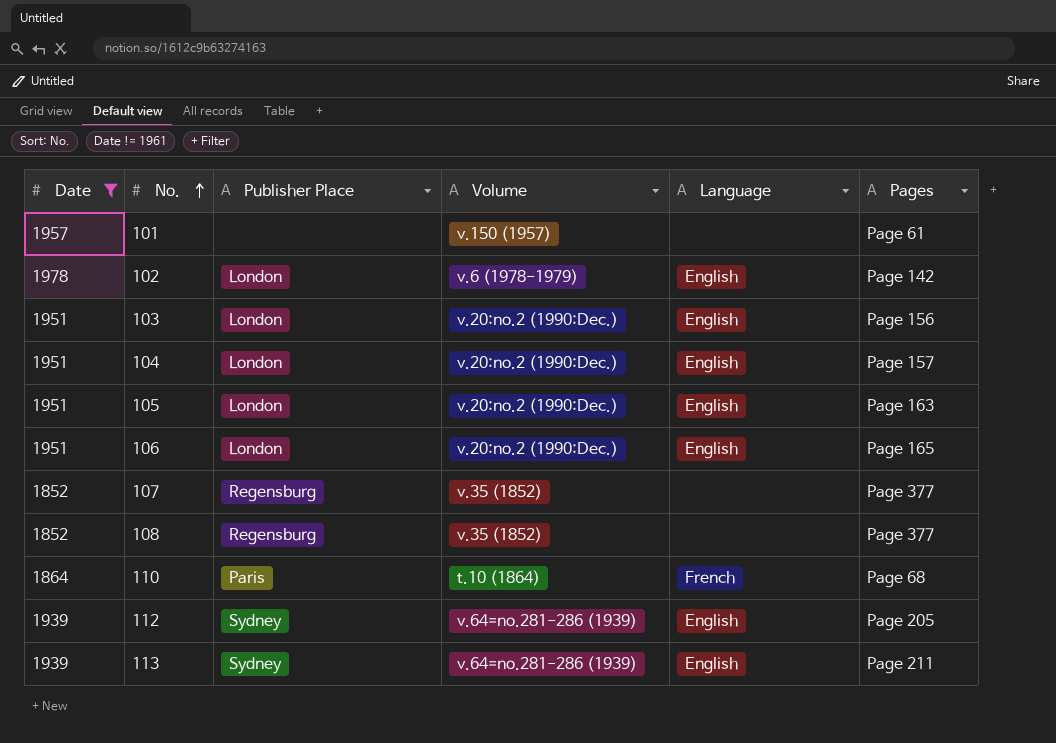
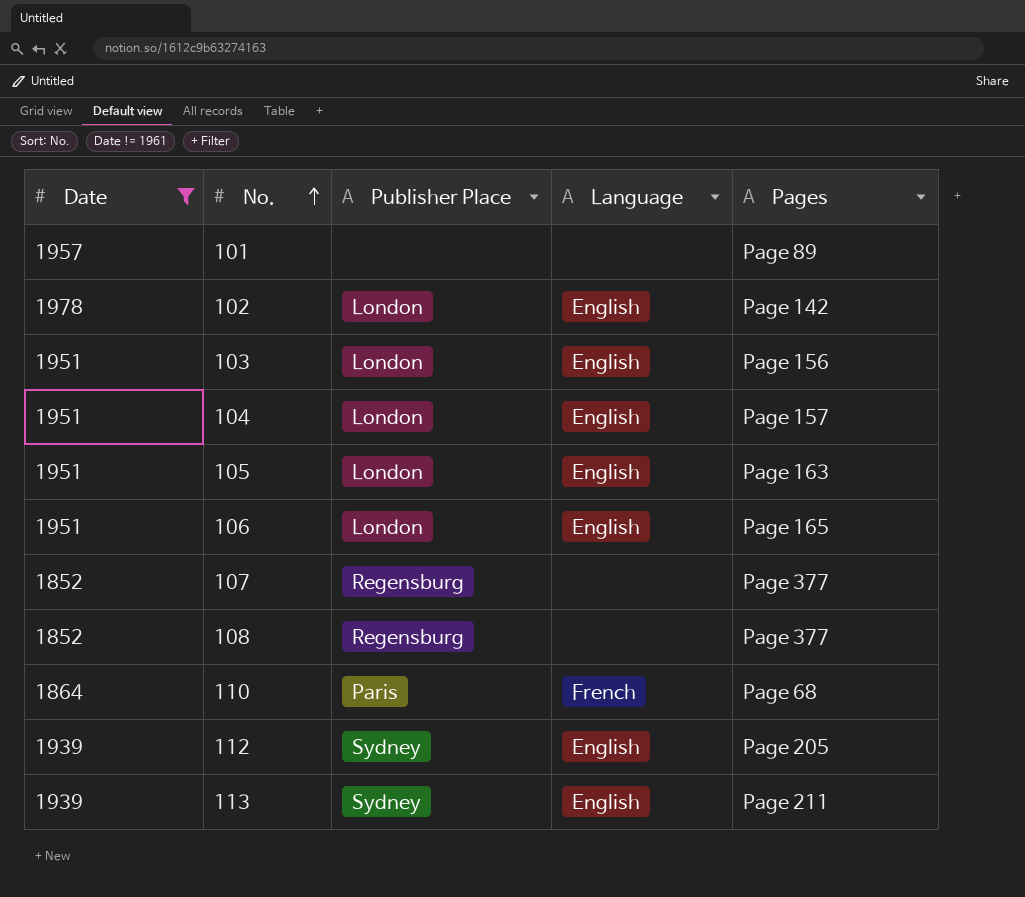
column Volume | position: 4 -> none
101 | Pages: Page 61 -> Page 89

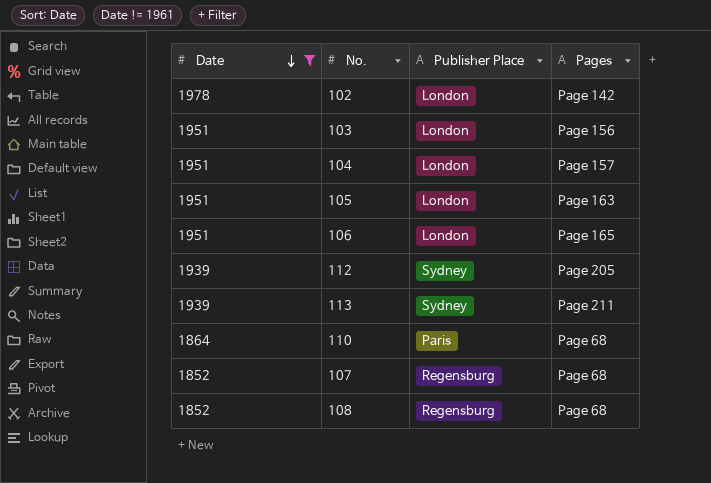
row order: No. ascending -> Date descending
column Language | position: 4 -> none
row 101: 1957 | none | none | Page 89 -> none
107 | Pages: Page 377 -> Page 68
108 | Pages: Page 377 -> Page 68

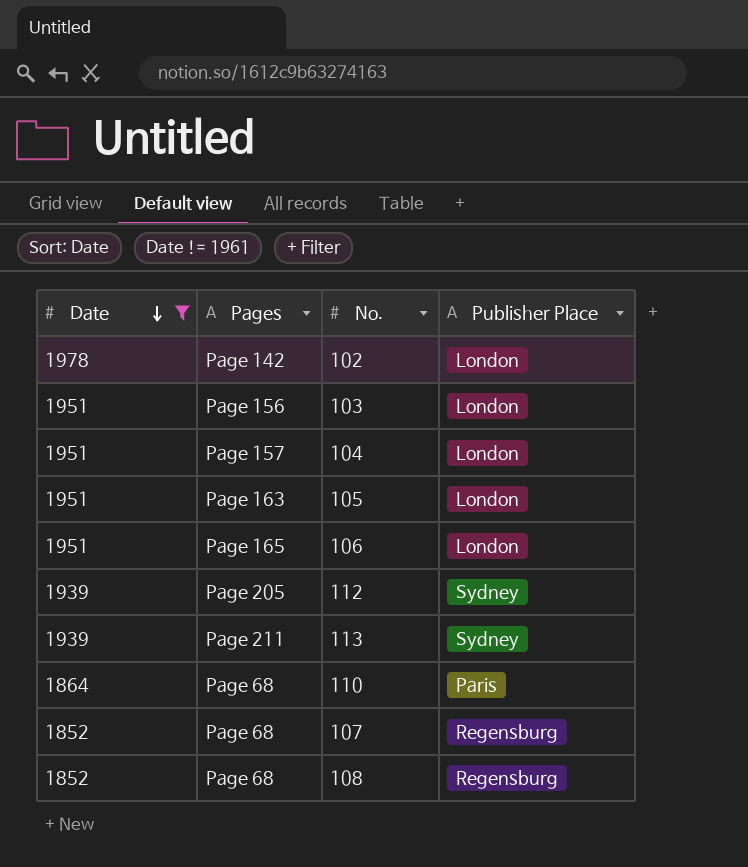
column Pages | position: 4 -> 2

